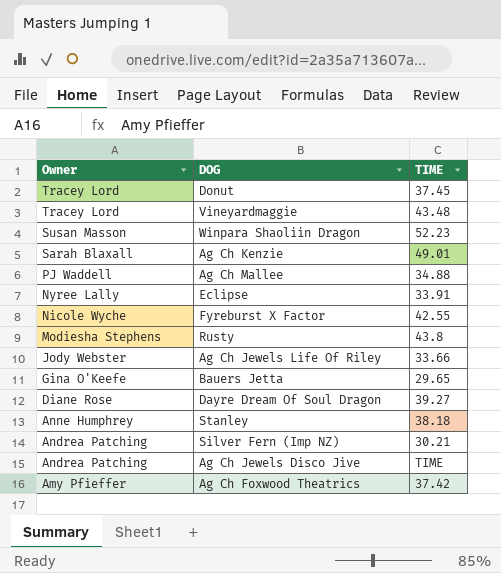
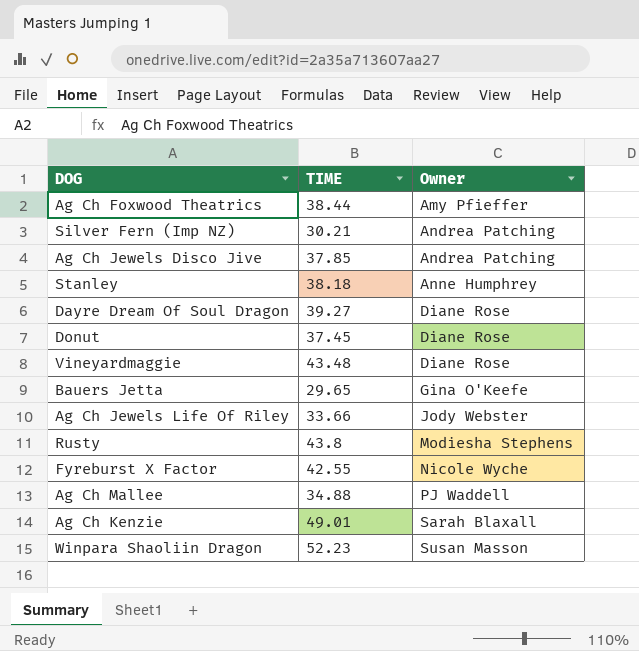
row order: Owner descending -> Owner ascending
column Owner | position: 1 -> 3
row Eclipse: Nyree Lally | 33.91 -> none
Ag Ch Foxwood Theatrics | TIME: 37.42 -> 38.44
Ag Ch Jewels Disco Jive | TIME: TIME -> 37.85
Donut | Owner: Tracey Lord -> Diane Rose
Vineyardmaggie | Owner: Tracey Lord -> Diane Rose

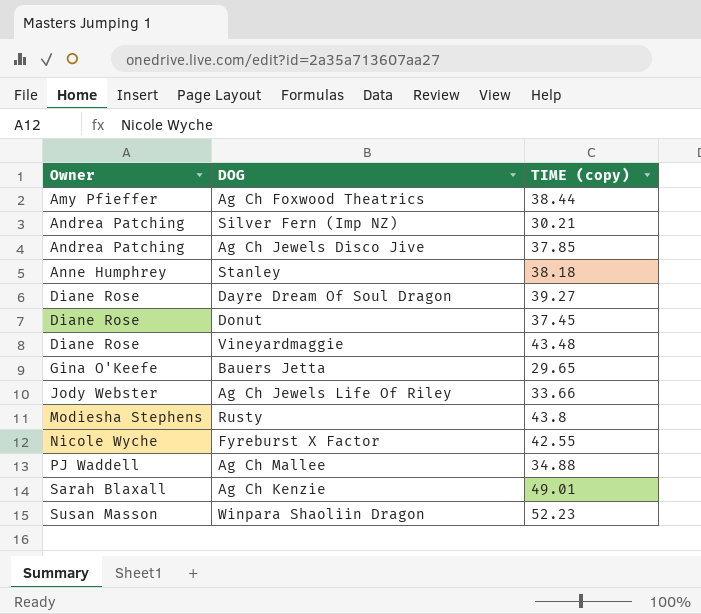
column Owner | position: 3 -> 1
column name: TIME -> TIME (copy)

